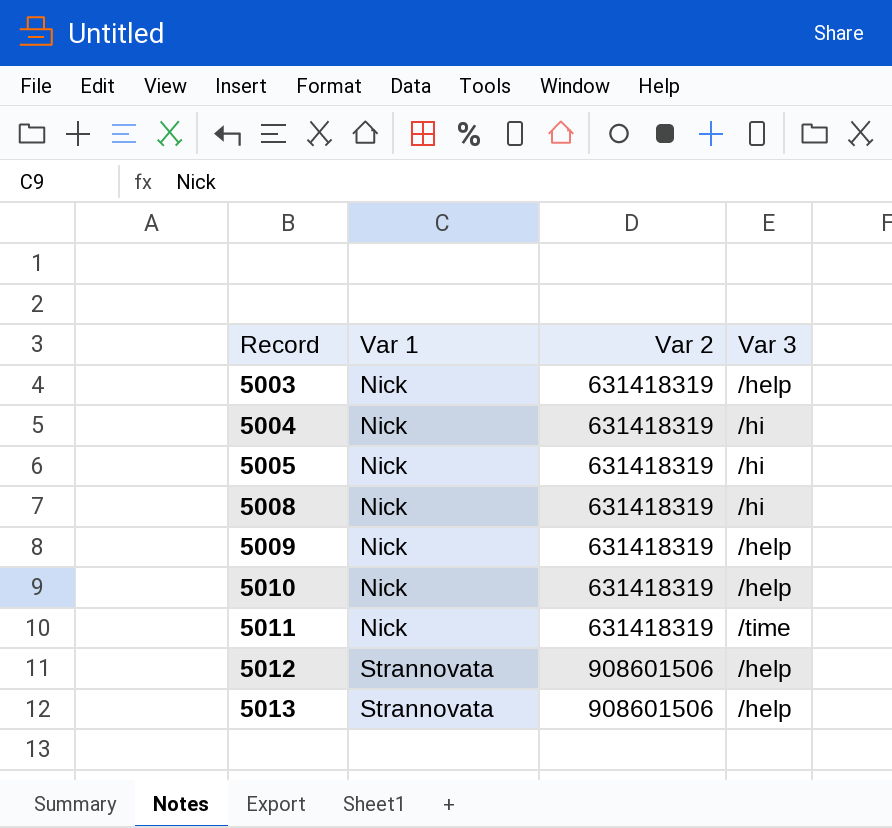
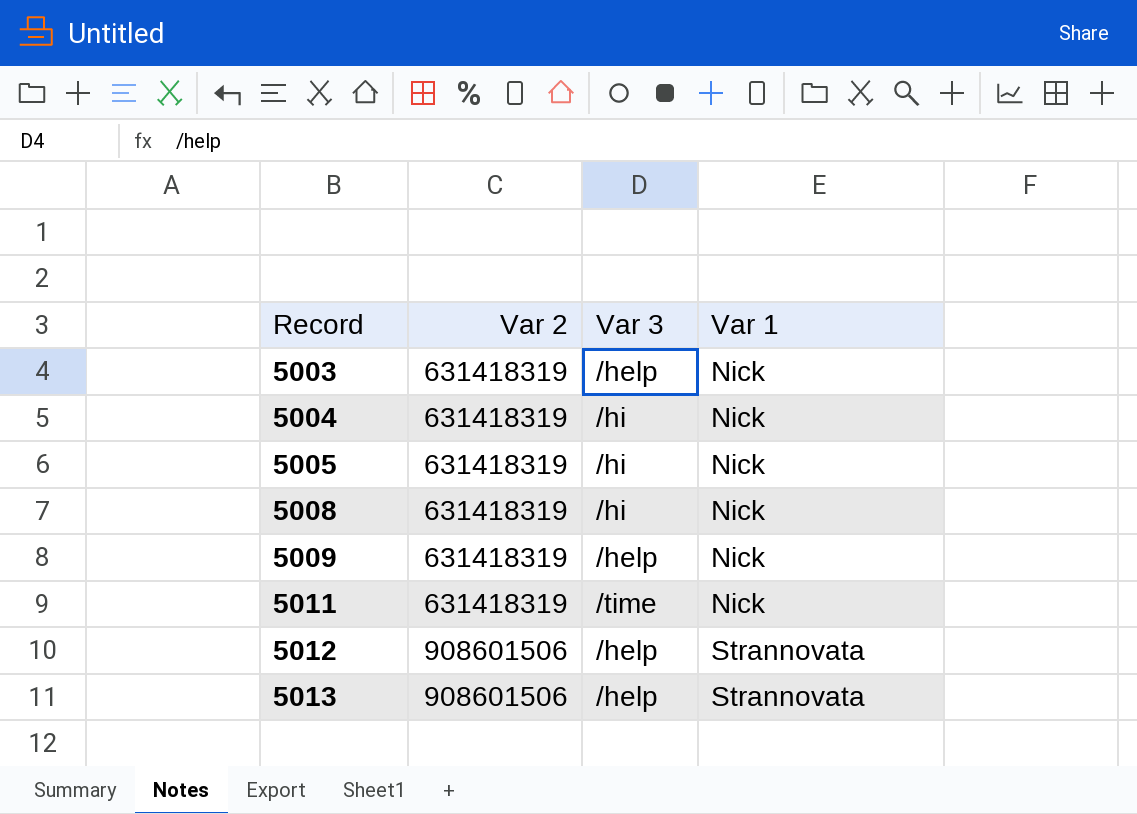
column Var 1 | position: 2 -> 4
row 5010: Nick | 631418319 | /help -> none

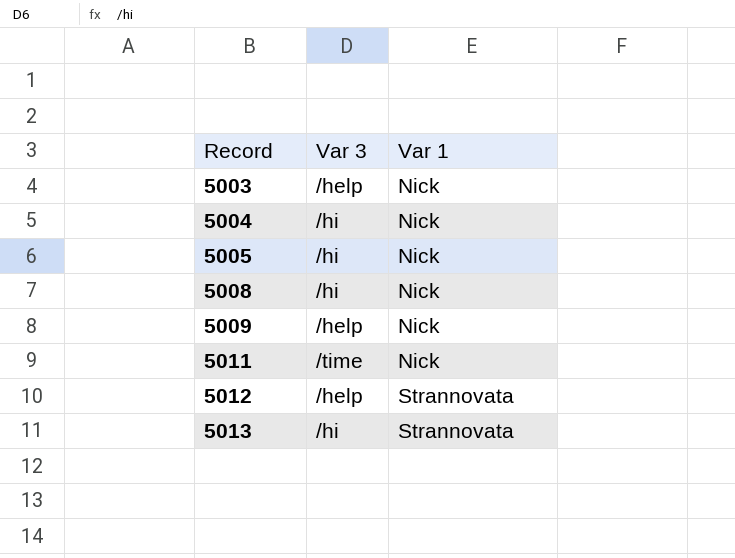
column Var 2 | position: 2 -> none
5013 | Var 3: /help -> /hi

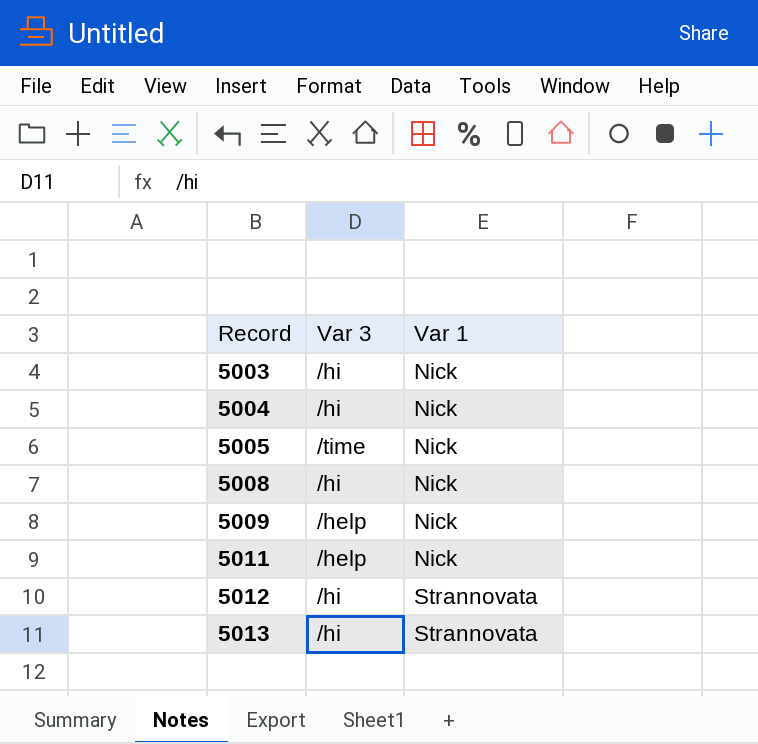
5003 | Var 3: /help -> /hi
5005 | Var 3: /hi -> /time
5011 | Var 3: /time -> /help
5012 | Var 3: /help -> /hi

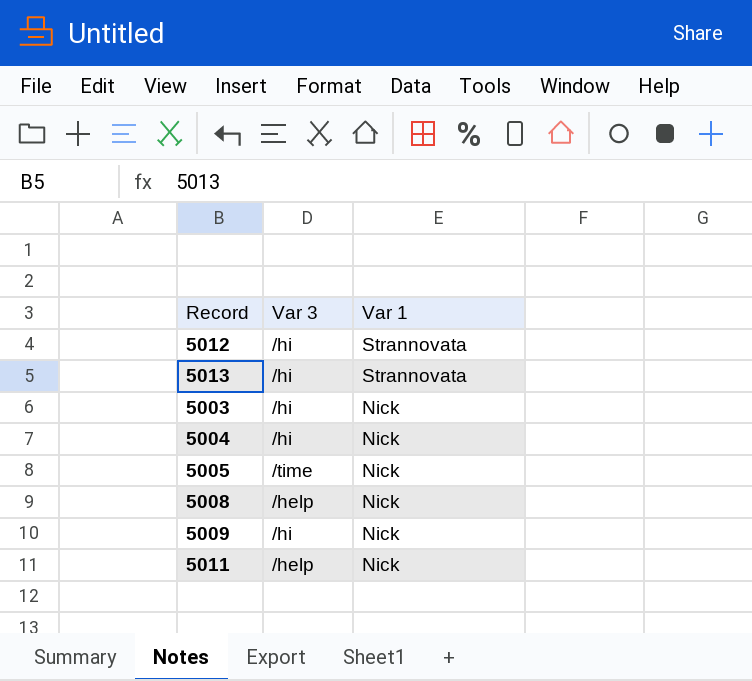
row order: Record ascending -> Var 1 descending
5008 | Var 3: /hi -> /help
5009 | Var 3: /help -> /hi

